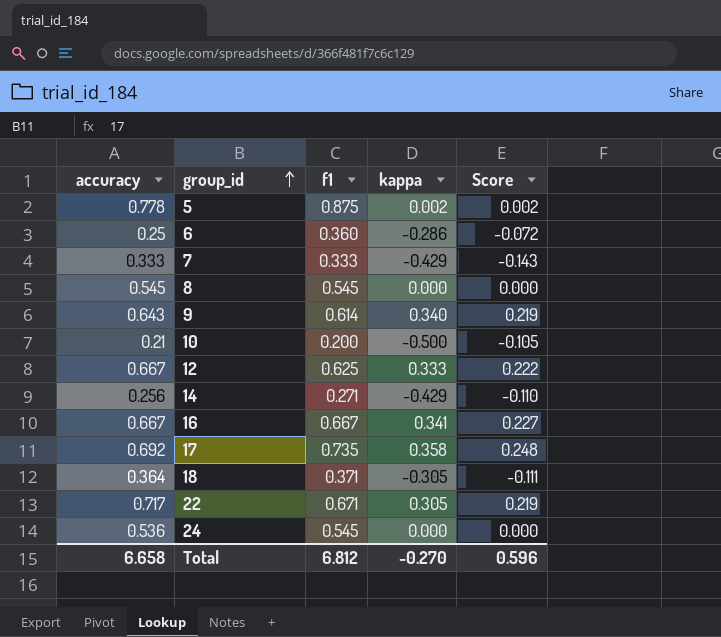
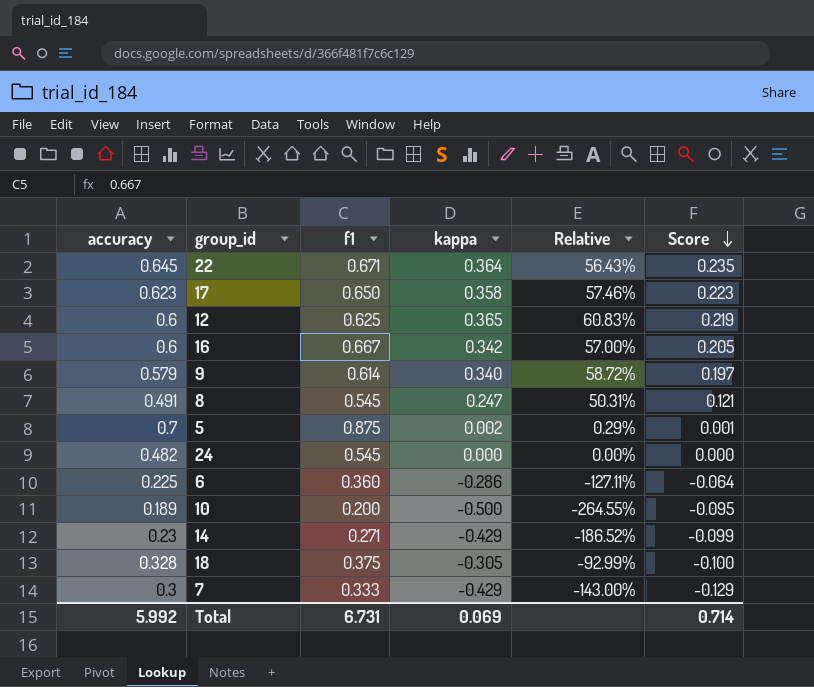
row order: group_id ascending -> Score descending
column Relative | formula: none -> [kappa] / [accuracy]
22 | accuracy: 0.717 -> 0.645
22 | kappa: 0.305 -> 0.364
22 | Score: 0.219 -> 0.235
17 | accuracy: 0.692 -> 0.623
17 | f1: 0.735 -> 0.650
17 | Score: 0.248 -> 0.223
12 | accuracy: 0.667 -> 0.6
12 | kappa: 0.333 -> 0.365
12 | Score: 0.222 -> 0.219
16 | accuracy: 0.667 -> 0.6
16 | kappa: 0.341 -> 0.342
16 | Score: 0.227 -> 0.205
9 | accuracy: 0.643 -> 0.579
9 | Score: 0.219 -> 0.197
8 | accuracy: 0.545 -> 0.491
8 | kappa: 0.000 -> 0.247
8 | Score: 0.000 -> 0.121
5 | accuracy: 0.778 -> 0.7
5 | Score: 0.002 -> 0.001
24 | accuracy: 0.536 -> 0.482
6 | accuracy: 0.25 -> 0.225
6 | Score: -0.072 -> -0.064
10 | accuracy: 0.21 -> 0.189
10 | Score: -0.105 -> -0.095
14 | accuracy: 0.256 -> 0.23
14 | Score: -0.110 -> -0.099
18 | accuracy: 0.364 -> 0.328
18 | f1: 0.371 -> 0.375
18 | Score: -0.111 -> -0.100
7 | accuracy: 0.333 -> 0.3
7 | Score: -0.143 -> -0.129
Total | accuracy: 6.658 -> 5.992
Total | f1: 6.812 -> 6.731
Total | kappa: -0.270 -> 0.069
Total | Score: 0.596 -> 0.714

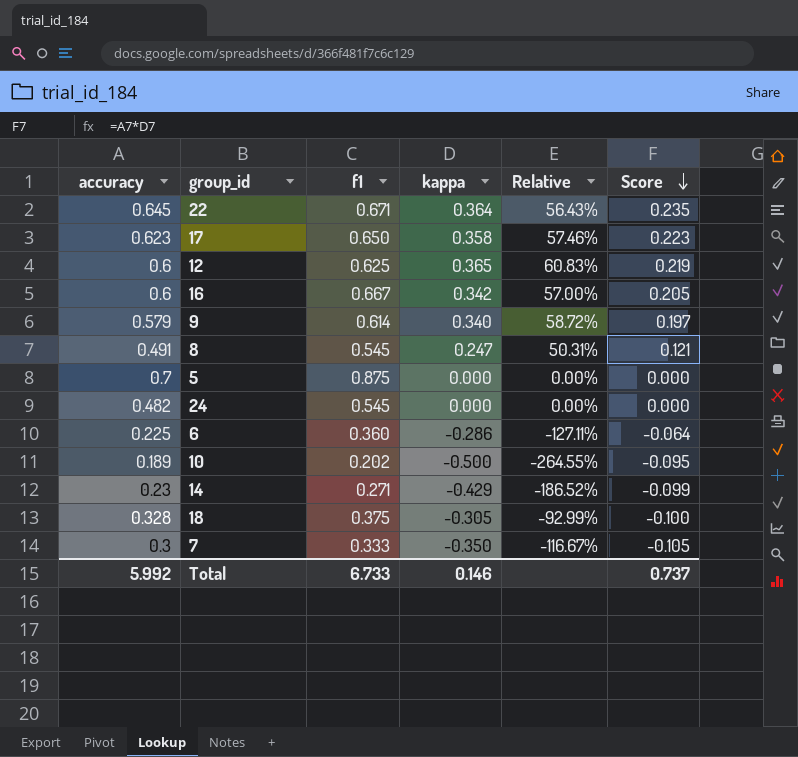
5 | kappa: 0.002 -> 0.000
5 | Relative: 0.29% -> 0.00%
5 | Score: 0.001 -> 0.000
10 | f1: 0.200 -> 0.202
7 | kappa: -0.429 -> -0.350
7 | Relative: -143.00% -> -116.67%
7 | Score: -0.129 -> -0.105
Total | f1: 6.731 -> 6.733
Total | kappa: 0.069 -> 0.146
Total | Score: 0.714 -> 0.737

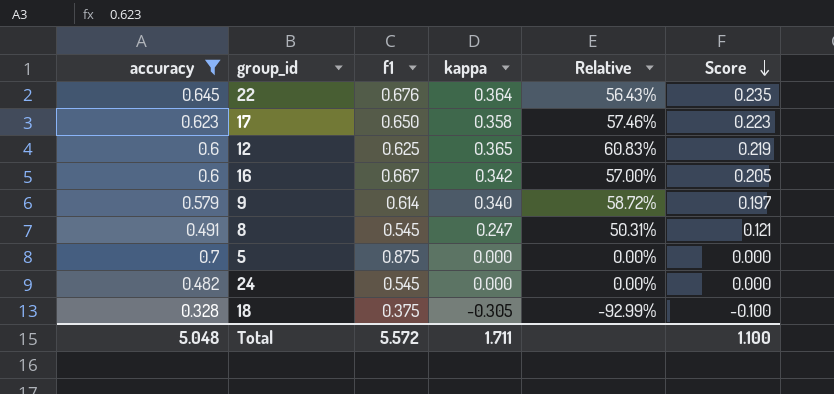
filter: none -> accuracy >= 0.328
22 | f1: 0.671 -> 0.676
Total | accuracy: 5.992 -> 5.048
Total | f1: 6.733 -> 5.572
Total | kappa: 0.146 -> 1.711
Total | Score: 0.737 -> 1.100

